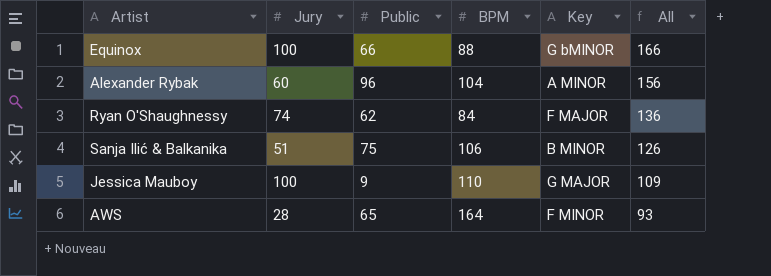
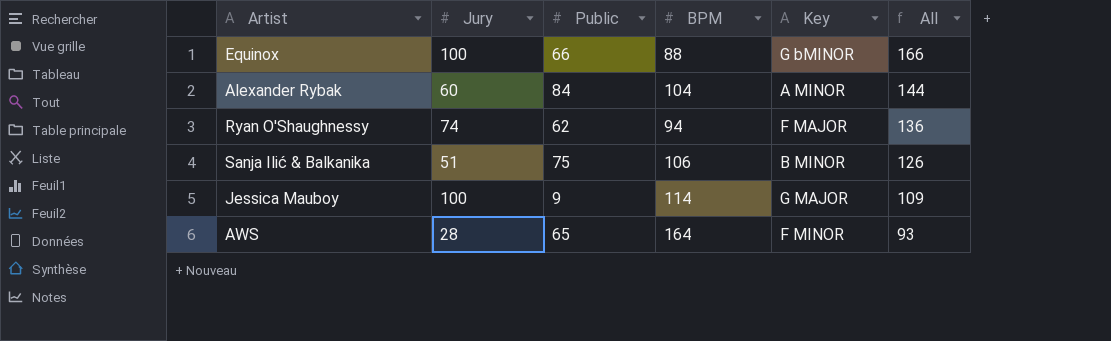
Alexander Rybak | Public: 96 -> 84
Alexander Rybak | All: 156 -> 144
Ryan O'Shaughnessy | BPM: 84 -> 94
Jessica Mauboy | BPM: 110 -> 114

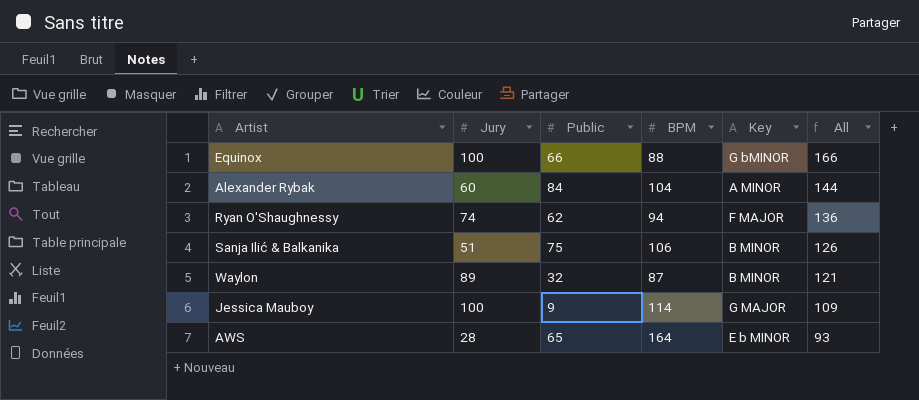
row Waylon: none -> 89 | 32 | 87 | B MINOR | 121
AWS | Key: F MINOR -> E b MINOR

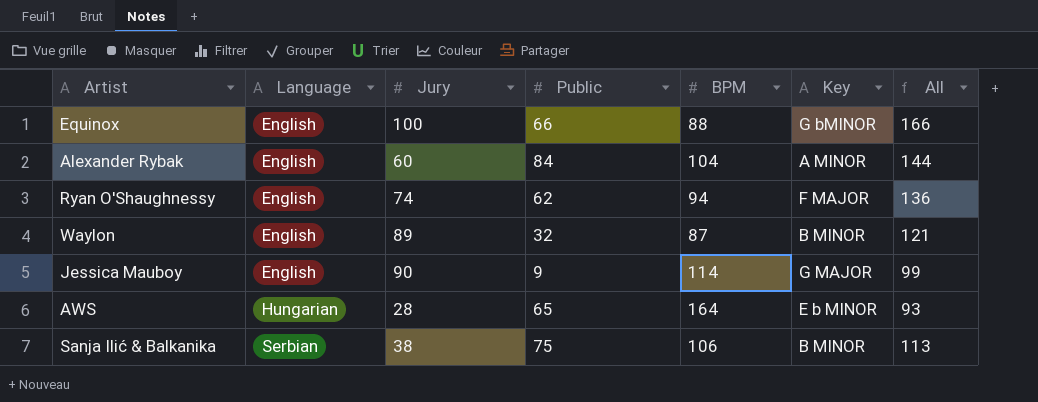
row order: All descending -> Language ascending
column Language | position: none -> 2
Jessica Mauboy | Jury: 100 -> 90
Jessica Mauboy | All: 109 -> 99
Sanja Ilić & Balkanika | Jury: 51 -> 38
Sanja Ilić & Balkanika | All: 126 -> 113

